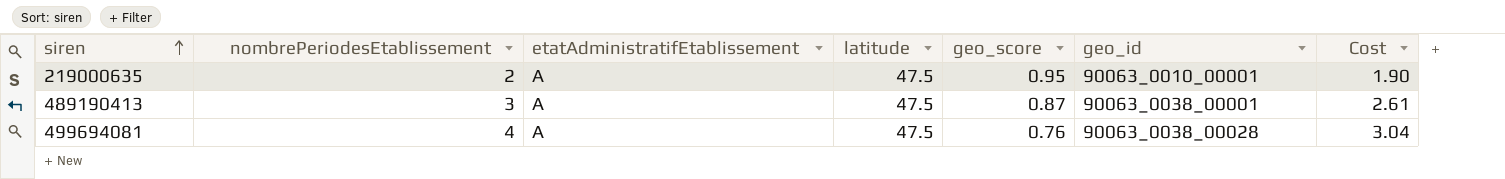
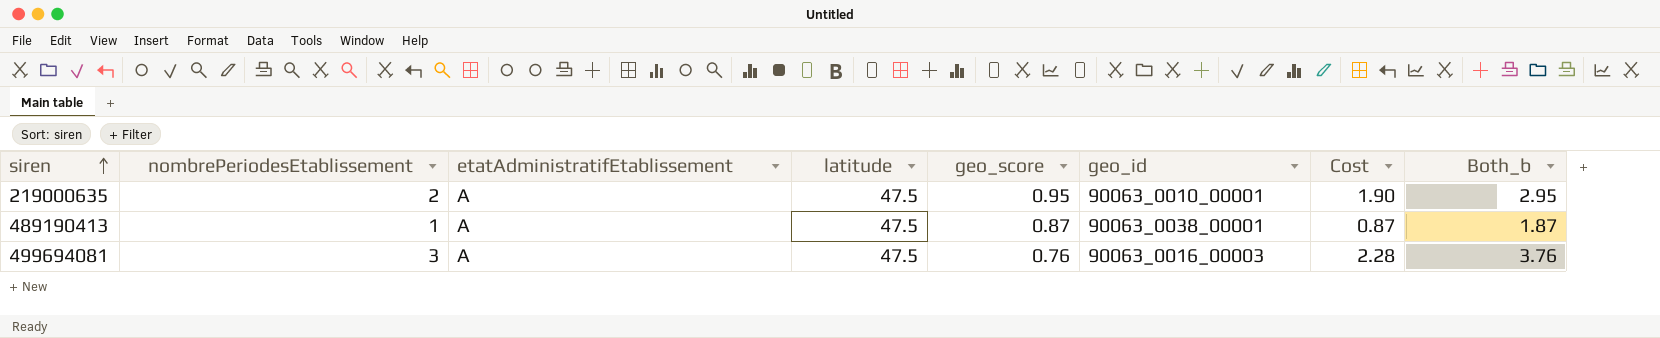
column Both_b | formula: none -> [nombrePeriodesEtablissement] + [geo_score]
489190413 | nombrePeriodesEtablissement: 3 -> 1
489190413 | Cost: 2.61 -> 0.87
499694081 | nombrePeriodesEtablissement: 4 -> 3
499694081 | geo_id: 90063_0038_00028 -> 90063_0016_00003
499694081 | Cost: 3.04 -> 2.28

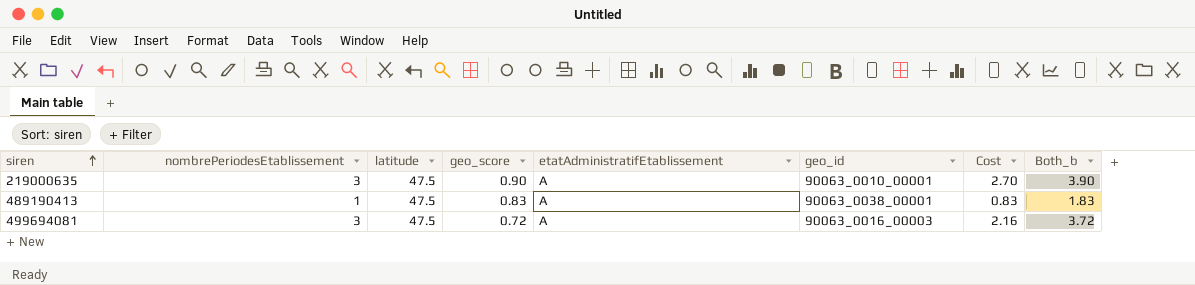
column etatAdministratifEtablissement | position: 3 -> 5
219000635 | nombrePeriodesEtablissement: 2 -> 3
219000635 | geo_score: 0.95 -> 0.90
219000635 | Cost: 1.90 -> 2.70
219000635 | Both_b: 2.95 -> 3.90
489190413 | geo_score: 0.87 -> 0.83
489190413 | Cost: 0.87 -> 0.83
489190413 | Both_b: 1.87 -> 1.83
499694081 | geo_score: 0.76 -> 0.72
499694081 | Cost: 2.28 -> 2.16
499694081 | Both_b: 3.76 -> 3.72

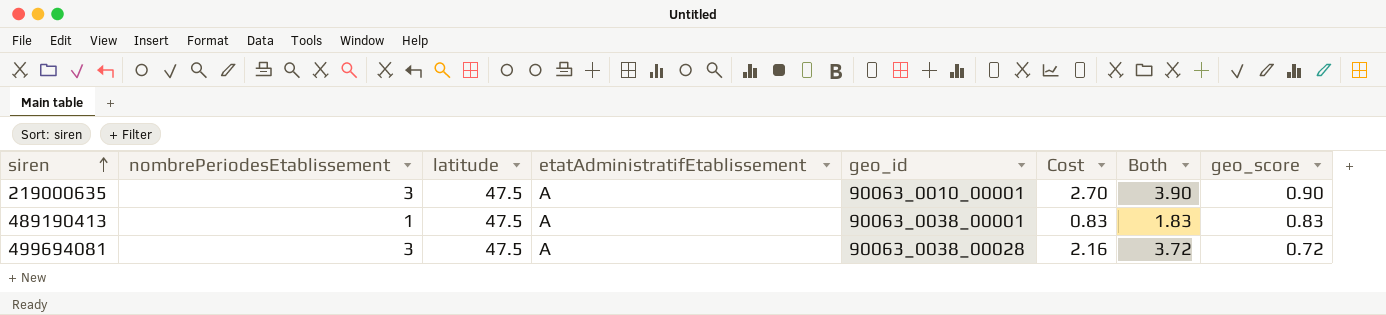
column name: Both_b -> Both
column geo_score | position: 4 -> 8
499694081 | geo_id: 90063_0016_00003 -> 90063_0038_00028

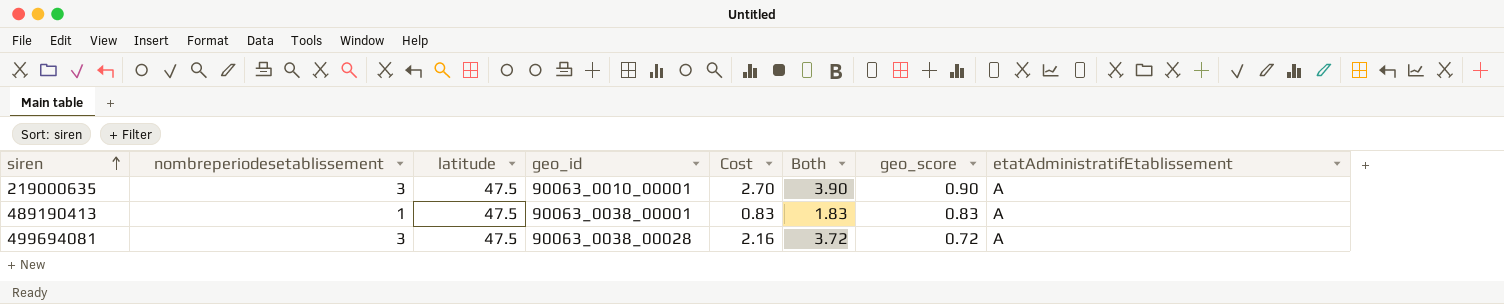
column name: nombrePeriodesEtablissement -> nombreperiodesetablissement
column etatAdministratifEtablissement | position: 4 -> 8

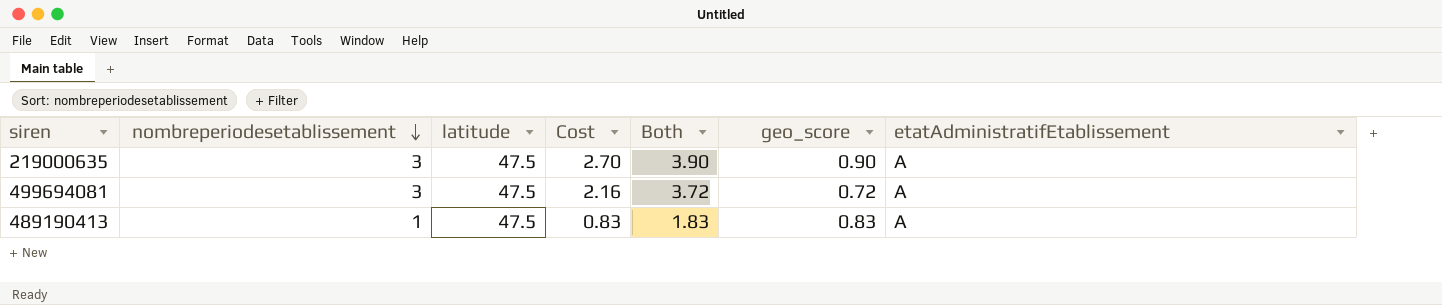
row order: siren ascending -> nombreperiodesetablissement descending
column geo_id | position: 4 -> none

